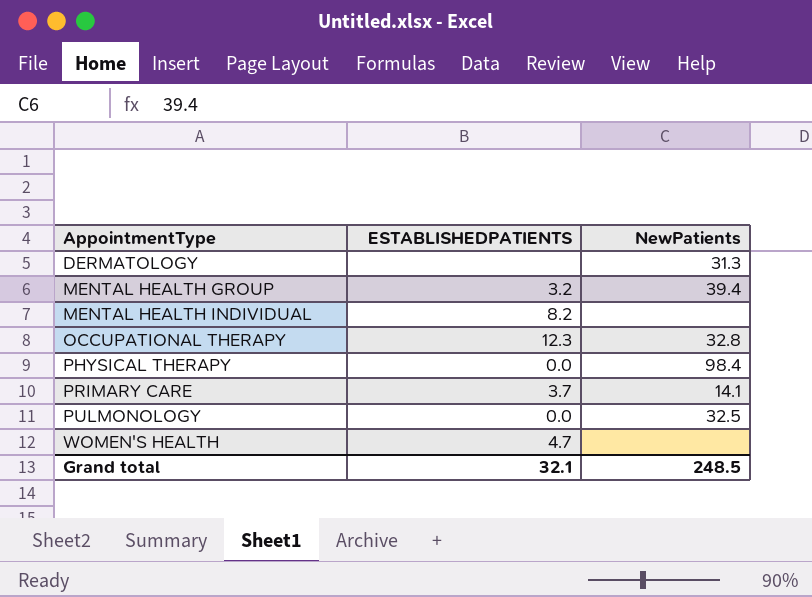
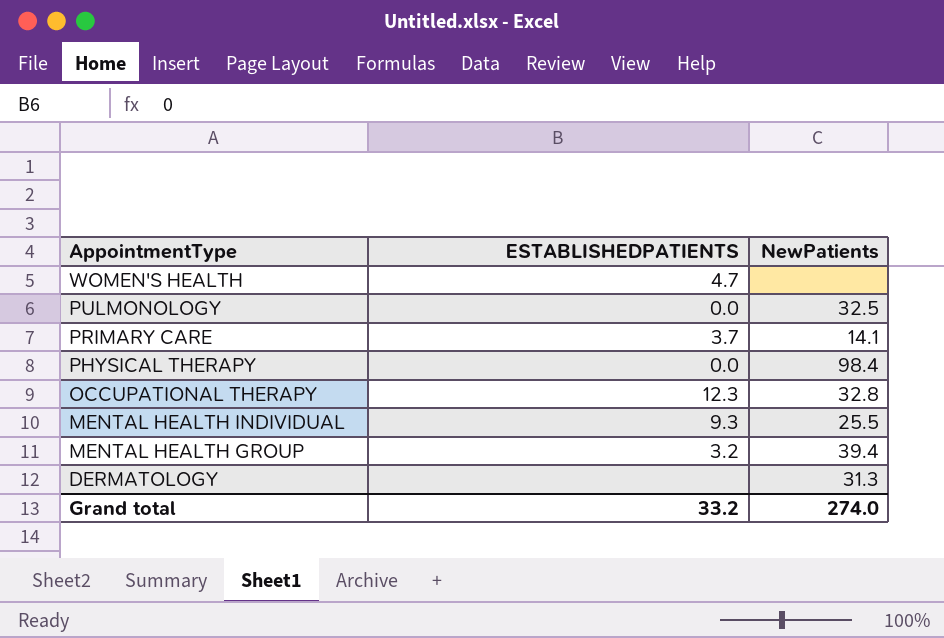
row order: AppointmentType ascending -> AppointmentType descending
MENTAL HEALTH INDIVIDUAL | ESTABLISHEDPATIENTS: 8.2 -> 9.3
MENTAL HEALTH INDIVIDUAL | NewPatients: none -> 25.5
Grand total | ESTABLISHEDPATIENTS: 32.1 -> 33.2
Grand total | NewPatients: 248.5 -> 274.0

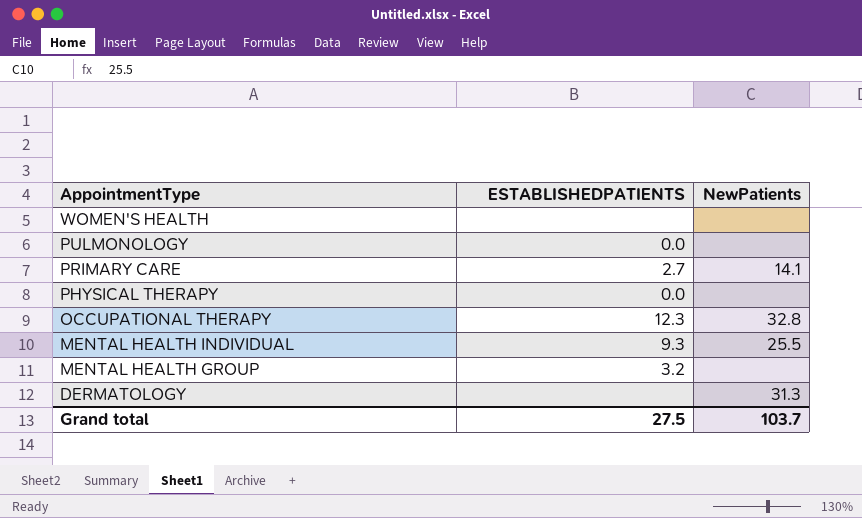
WOMEN'S HEALTH | ESTABLISHEDPATIENTS: 4.7 -> none
PULMONOLOGY | NewPatients: 32.5 -> none
PRIMARY CARE | ESTABLISHEDPATIENTS: 3.7 -> 2.7
PHYSICAL THERAPY | NewPatients: 98.4 -> none
MENTAL HEALTH GROUP | NewPatients: 39.4 -> none
Grand total | ESTABLISHEDPATIENTS: 33.2 -> 27.5
Grand total | NewPatients: 274.0 -> 103.7

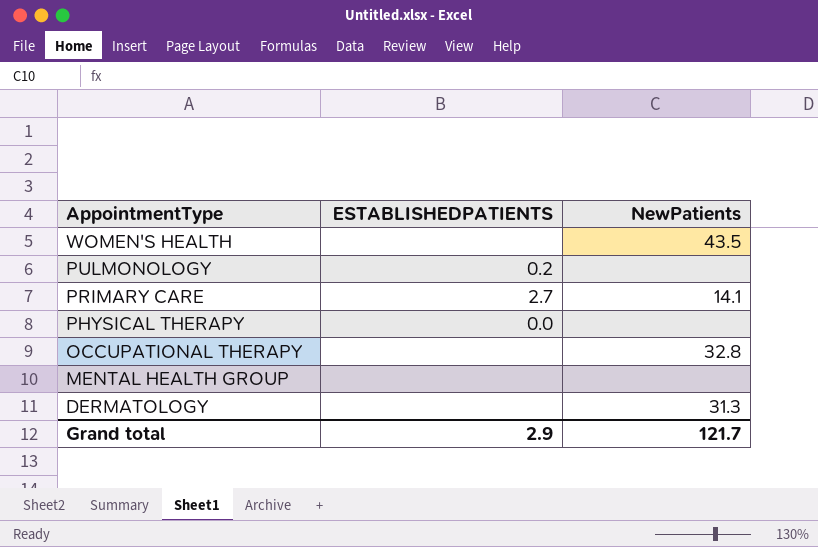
row MENTAL HEALTH INDIVIDUAL: 9.3 | 25.5 -> none
WOMEN'S HEALTH | NewPatients: none -> 43.5
PULMONOLOGY | ESTABLISHEDPATIENTS: 0.0 -> 0.2
OCCUPATIONAL THERAPY | ESTABLISHEDPATIENTS: 12.3 -> none
MENTAL HEALTH GROUP | ESTABLISHEDPATIENTS: 3.2 -> none
Grand total | ESTABLISHEDPATIENTS: 27.5 -> 2.9
Grand total | NewPatients: 103.7 -> 121.7

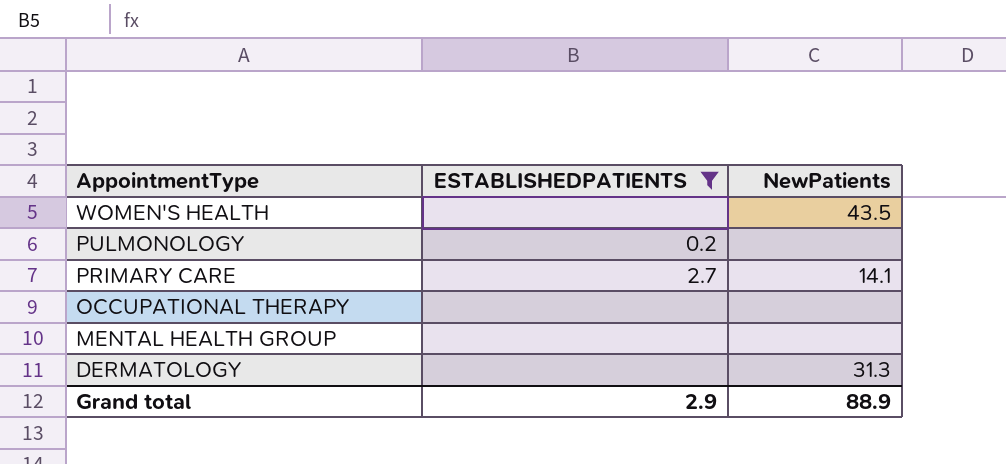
filter: none -> ESTABLISHEDPATIENTS != 0.0
OCCUPATIONAL THERAPY | NewPatients: 32.8 -> none
Grand total | NewPatients: 121.7 -> 88.9

